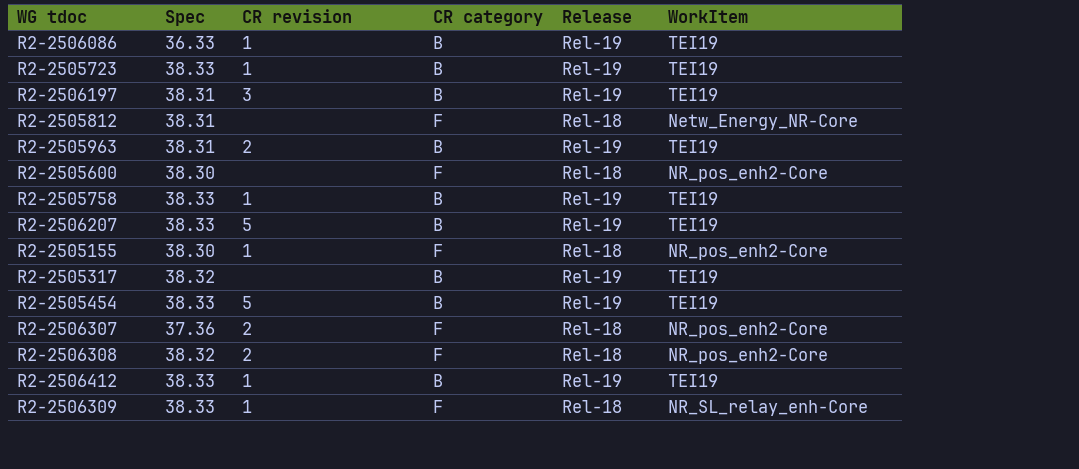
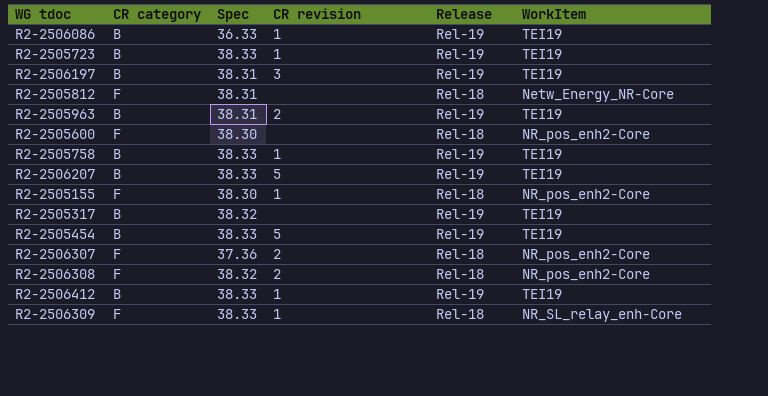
column CR category | position: 4 -> 2

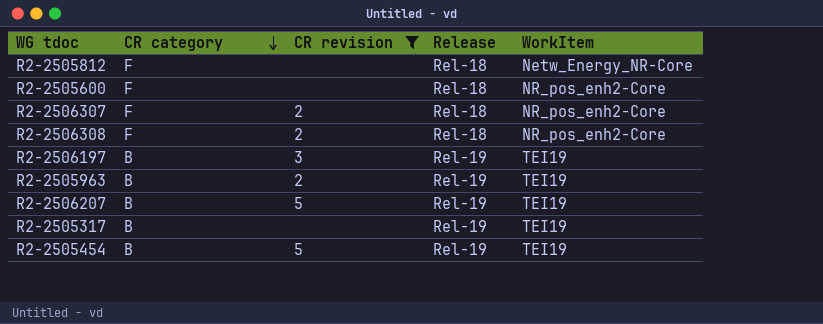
filter: none -> CR revision != 1
row order: none -> CR category descending
column Spec | position: 3 -> none

